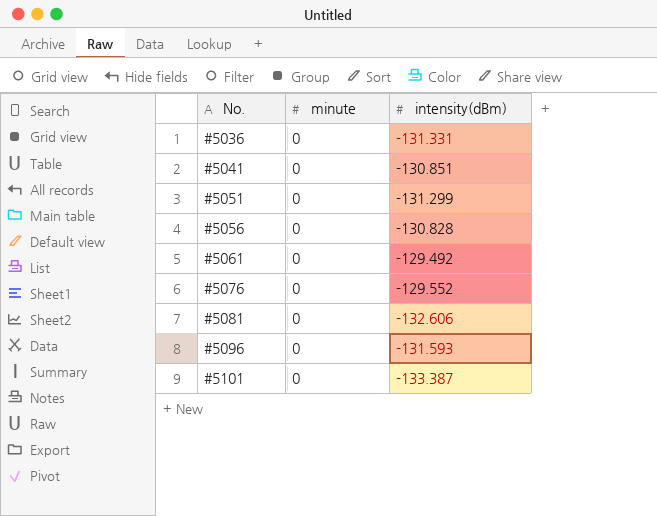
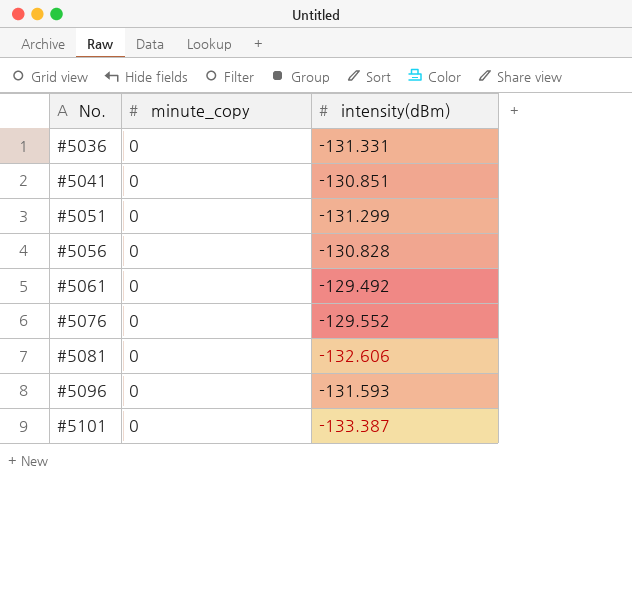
column name: minute -> minute_copy

